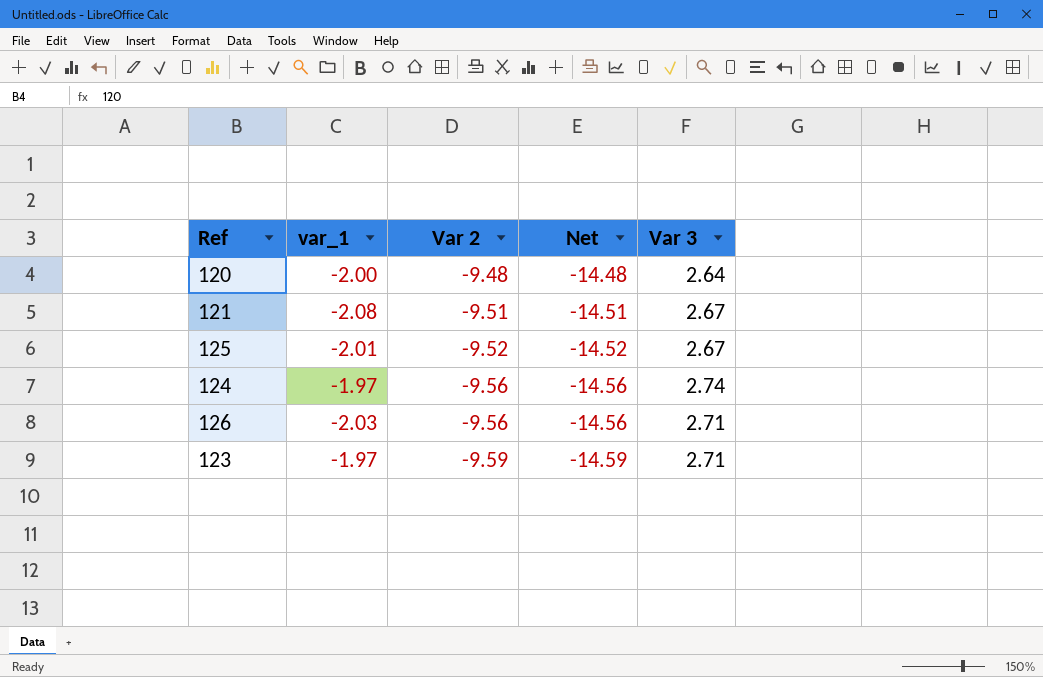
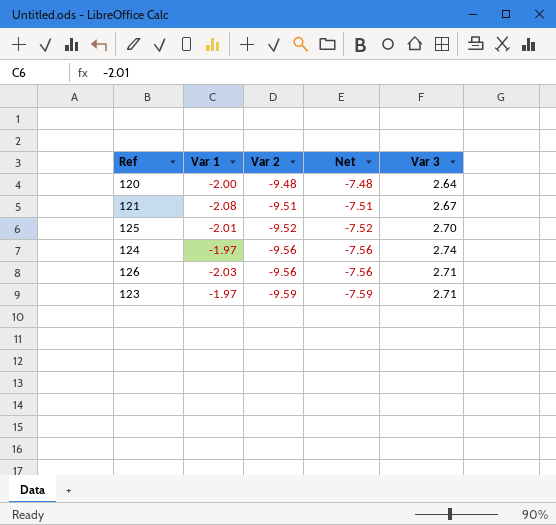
column name: var_1 -> Var 1
column Net | formula: [Var 2] - 5 -> [Var 2] + 2
125 | Var 3: 2.67 -> 2.70

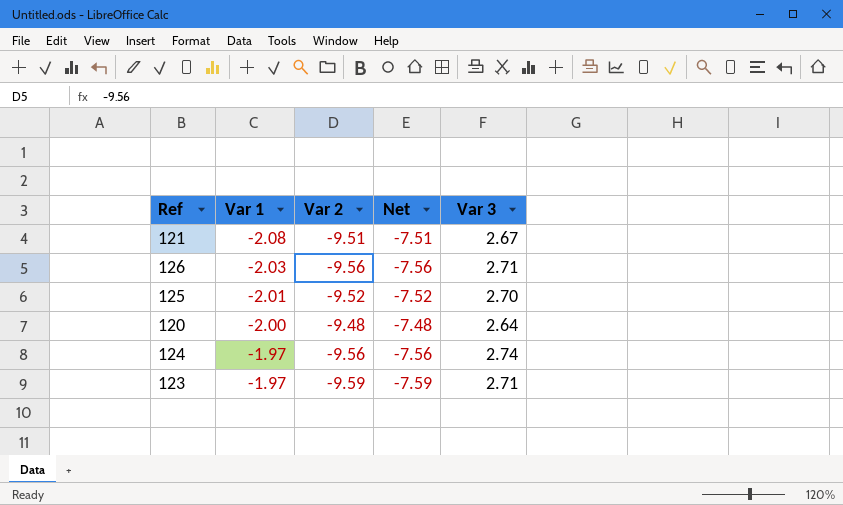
row order: Var 2 descending -> Var 1 ascending

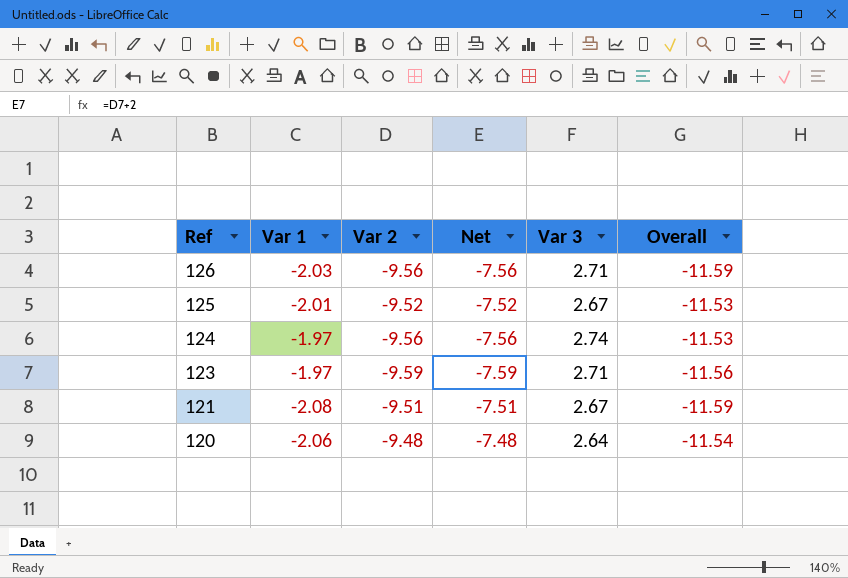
row order: Var 1 ascending -> Ref descending
column Overall | formula: none -> [Var 1] + [Var 2]
125 | Var 3: 2.70 -> 2.67
120 | Var 1: -2.00 -> -2.06

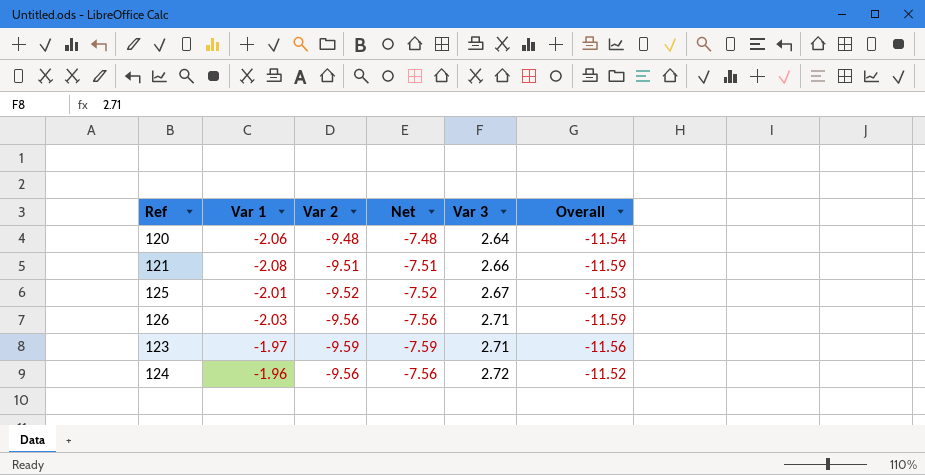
row order: Ref descending -> Var 3 ascending
121 | Var 3: 2.67 -> 2.66
124 | Var 1: -1.97 -> -1.96
124 | Var 3: 2.74 -> 2.72
124 | Overall: -11.53 -> -11.52

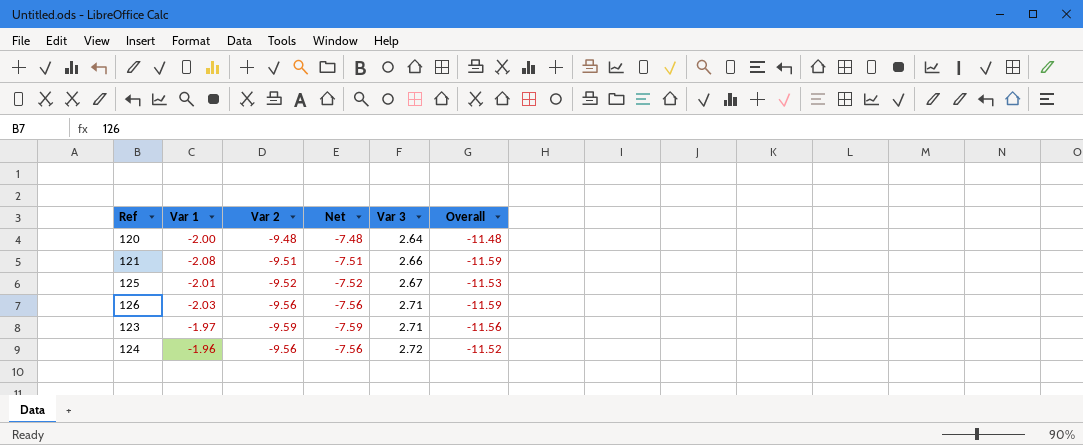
120 | Var 1: -2.06 -> -2.00
120 | Overall: -11.54 -> -11.48

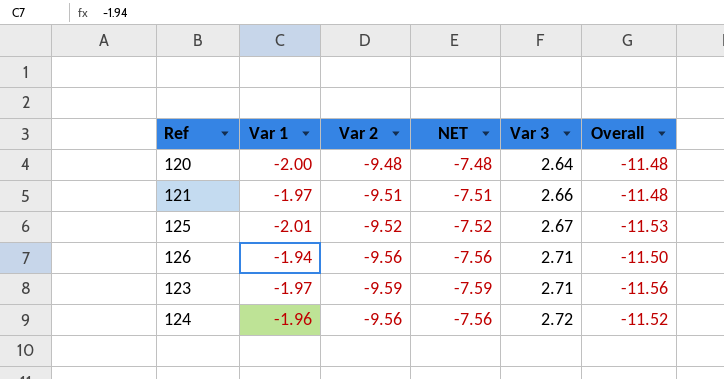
column name: Net -> NET
121 | Var 1: -2.08 -> -1.97
121 | Overall: -11.59 -> -11.48
126 | Var 1: -2.03 -> -1.94
126 | Overall: -11.59 -> -11.50

